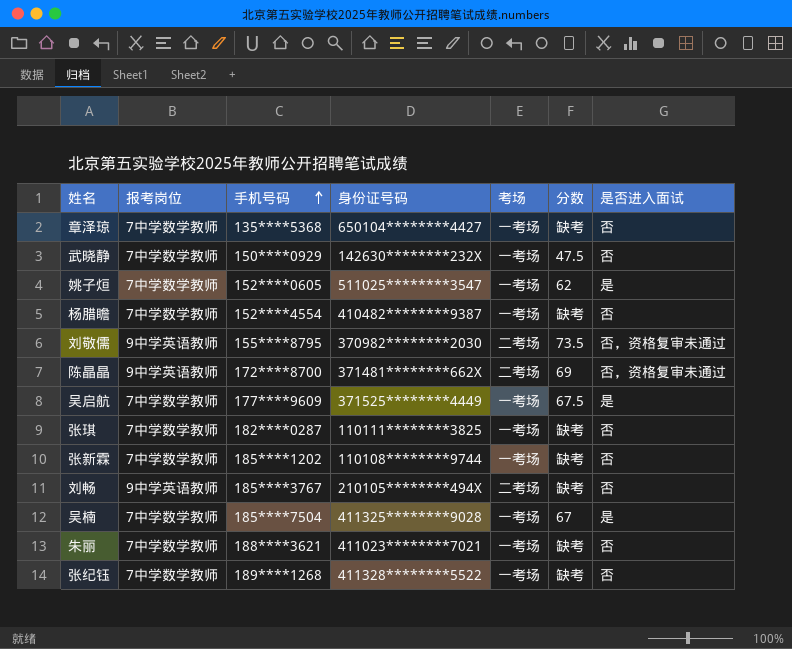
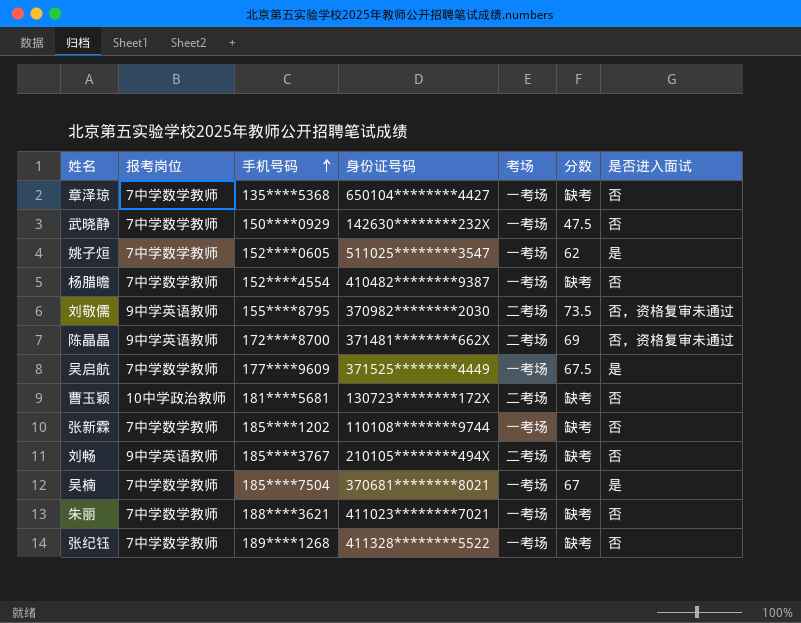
row 张琪: 7中学数学教师 | 182****0287 | 110111********3825 | 一考场 | 缺考 | 否 -> none
row 曹玉颖: none -> 10中学政治教师 | 181****5681 | 130723********172X | 二考场 | 缺考 | 否
吴楠 | 身份证号码: 411325********9028 -> 370681********8021

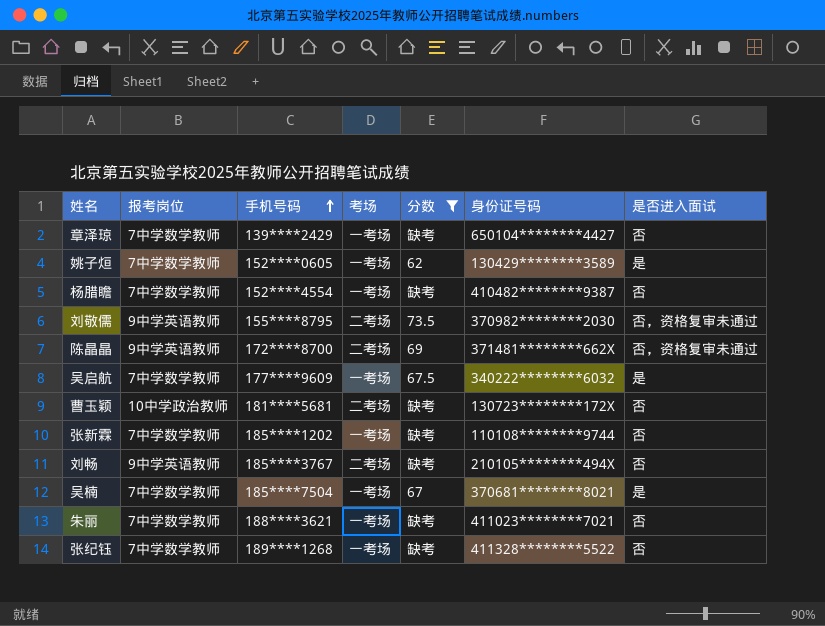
filter: none -> 分数 != 47.5
column 身份证号码 | position: 4 -> 6
章泽琼 | 手机号码: 135****5368 -> 139****2429
姚子烜 | 身份证号码: 511025********3547 -> 130429********3589
吴启航 | 身份证号码: 371525********4449 -> 340222********6032

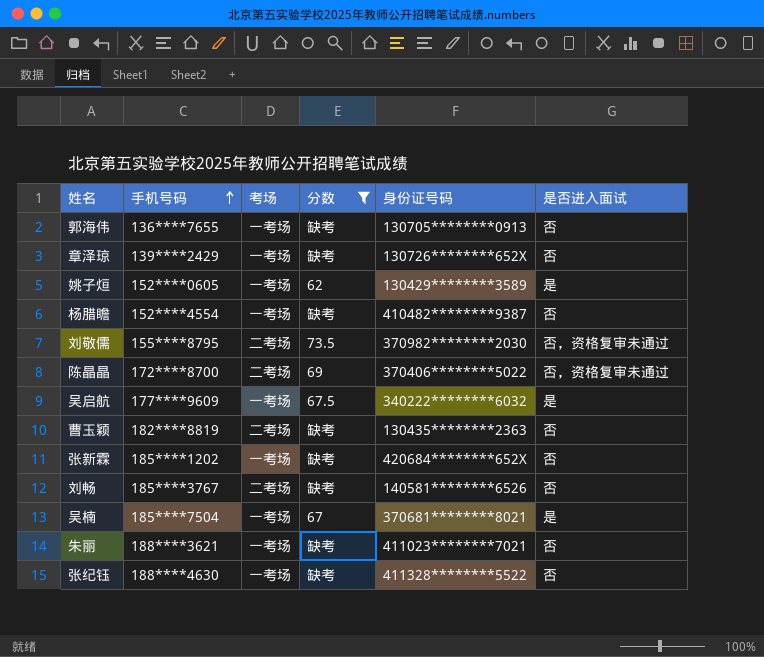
column 报考岗位 | position: 2 -> none
row 郭海伟: none -> 136****7655 | 一考场 | 缺考 | 130705********0913 | 否
章泽琼 | 身份证号码: 650104********4427 -> 130726********652X
陈晶晶 | 身份证号码: 371481********662X -> 370406********5022
曹玉颖 | 手机号码: 181****5681 -> 182****8819
曹玉颖 | 身份证号码: 130723********172X -> 130435********2363
张新霖 | 身份证号码: 110108********9744 -> 420684********652X
刘畅 | 身份证号码: 210105********494X -> 140581********6526
张纪钰 | 手机号码: 189****1268 -> 188****4630

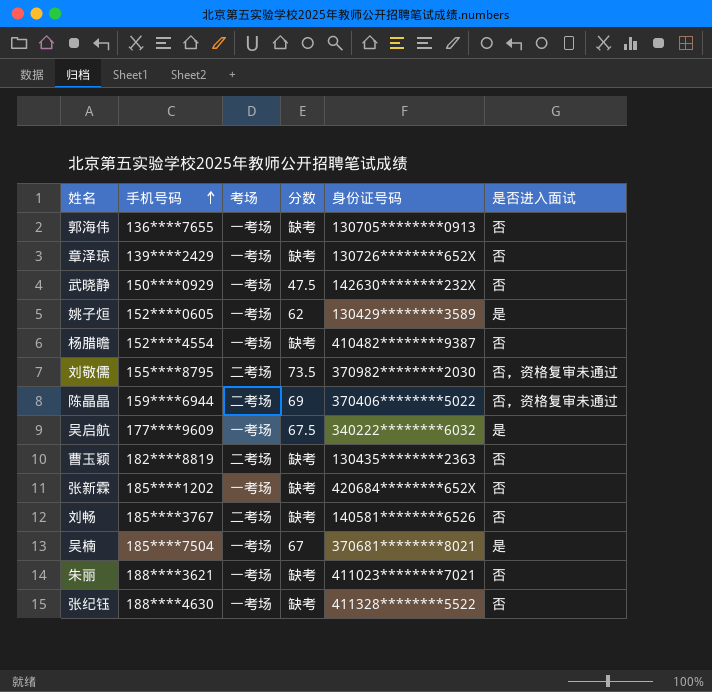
filter: 分数 != 47.5 -> none
陈晶晶 | 手机号码: 172****8700 -> 159****6944

